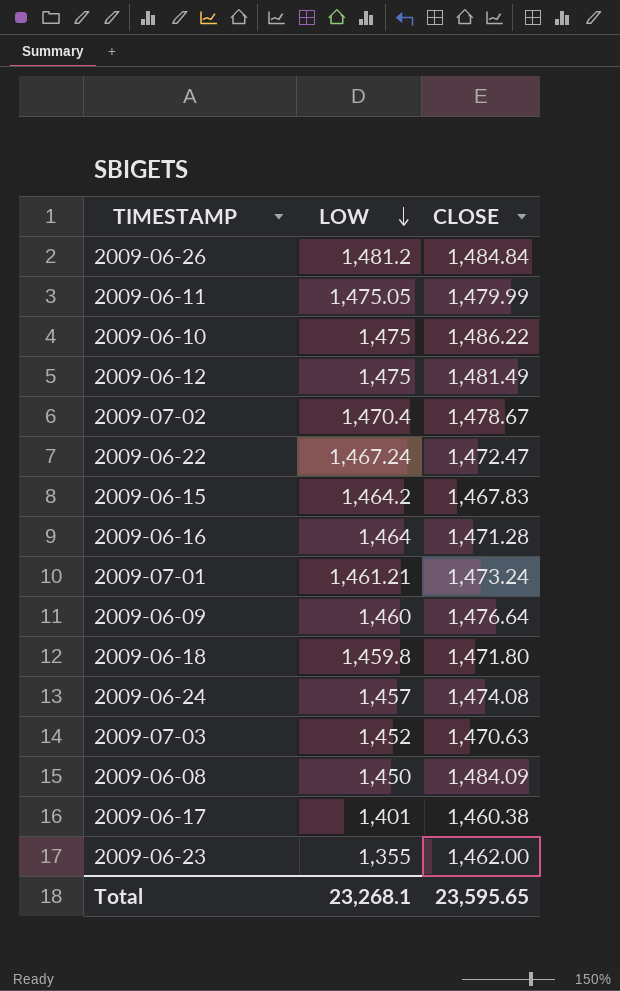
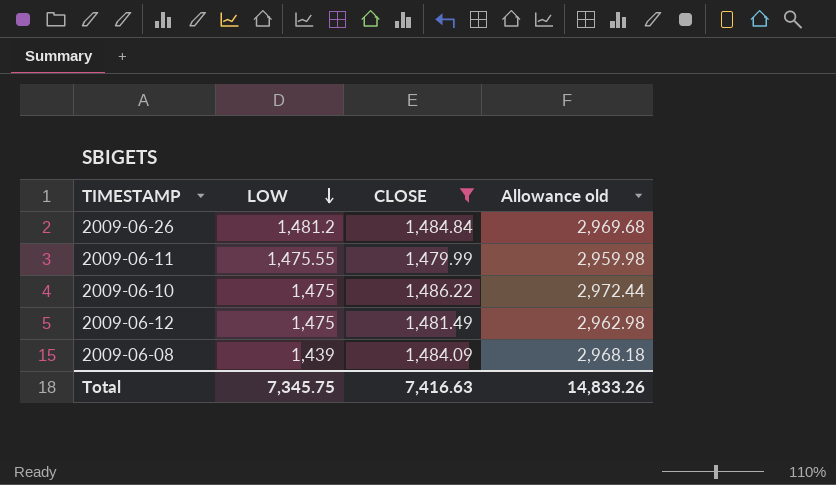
filter: none -> CLOSE >= 1,479.99
column Allowance old | formula: none -> [CLOSE] * 2
2009-06-11 | LOW: 1,475.05 -> 1,475.55
2009-06-08 | LOW: 1,450 -> 1,439
Total | LOW: 23,268.1 -> 7,345.75
Total | CLOSE: 23,595.65 -> 7,416.63

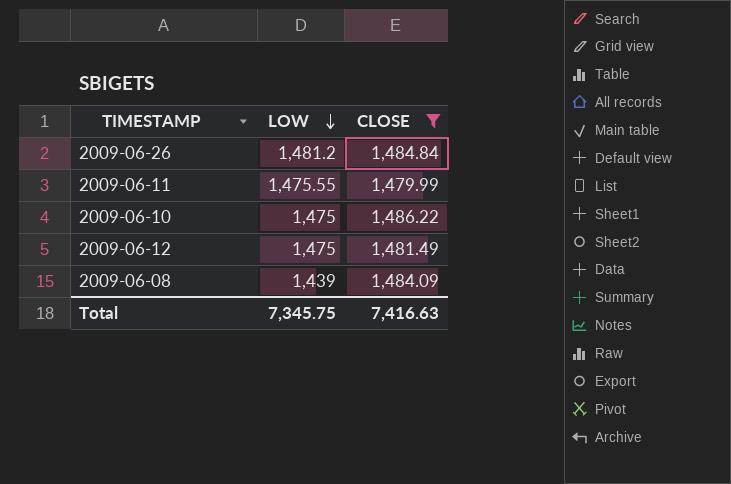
column Allowance old | formula: [CLOSE] * 2 -> none

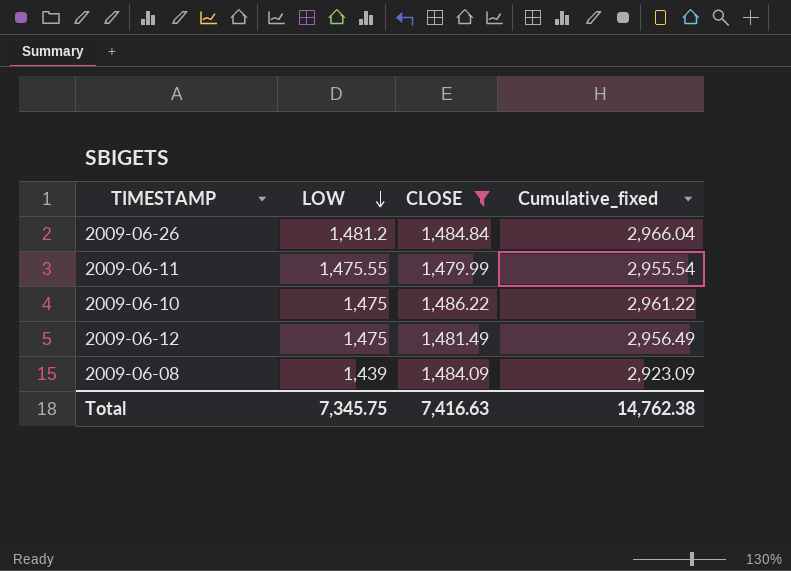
column Cumulative_fixed | formula: none -> [LOW] + [CLOSE]

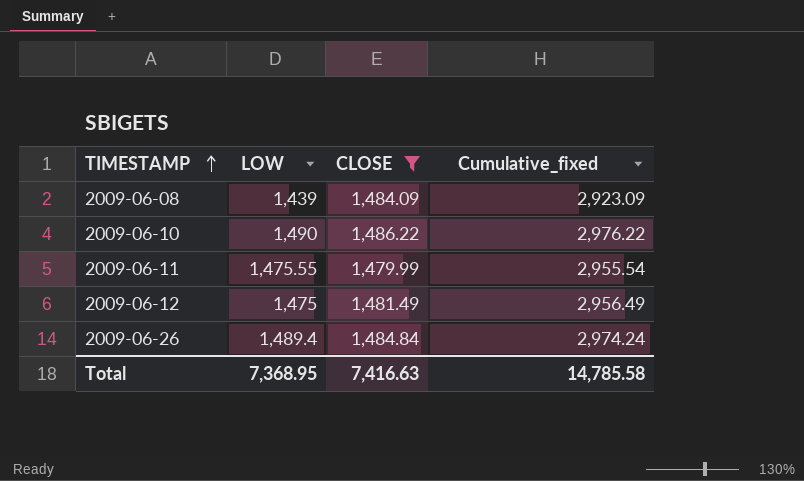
row order: LOW descending -> TIMESTAMP ascending
2009-06-10 | LOW: 1,475 -> 1,490
2009-06-10 | Cumulative_fixed: 2,961.22 -> 2,976.22
2009-06-26 | LOW: 1,481.2 -> 1,489.4
2009-06-26 | Cumulative_fixed: 2,966.04 -> 2,974.24
Total | LOW: 7,345.75 -> 7,368.95
Total | Cumulative_fixed: 14,762.38 -> 14,785.58

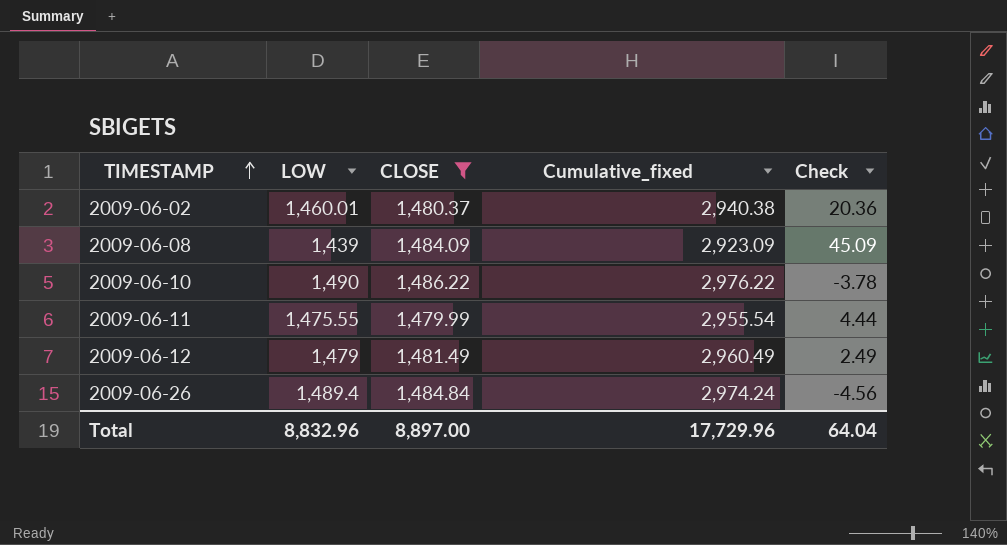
column Check | formula: none -> [CLOSE] - [LOW]
row 2009-06-02: none -> 1,460.01 | 1,480.37 | 2,940.38 | 20.36
2009-06-12 | LOW: 1,475 -> 1,479
2009-06-12 | Cumulative_fixed: 2,956.49 -> 2,960.49
Total | LOW: 7,368.95 -> 8,832.96
Total | CLOSE: 7,416.63 -> 8,897.00
Total | Cumulative_fixed: 14,785.58 -> 17,729.96

